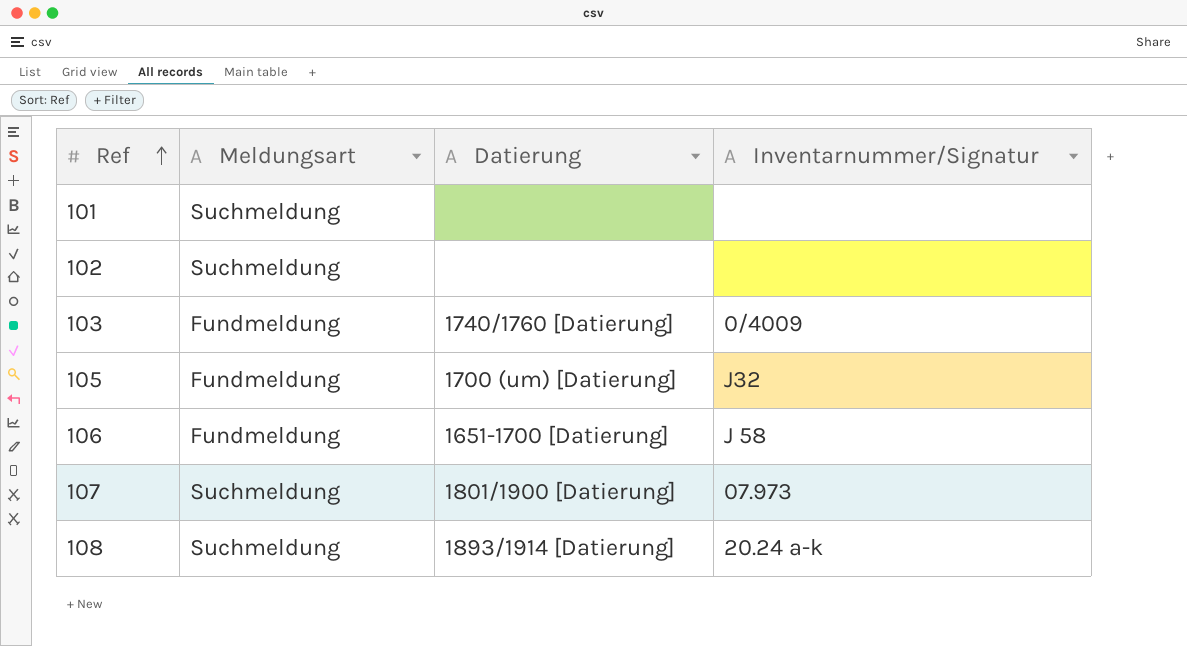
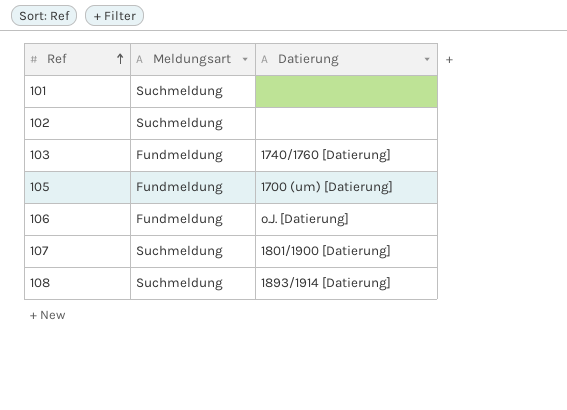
column Inventarnummer/Signatur | position: 4 -> none
106 | Datierung: 1651-1700 [Datierung] -> o.J. [Datierung]

